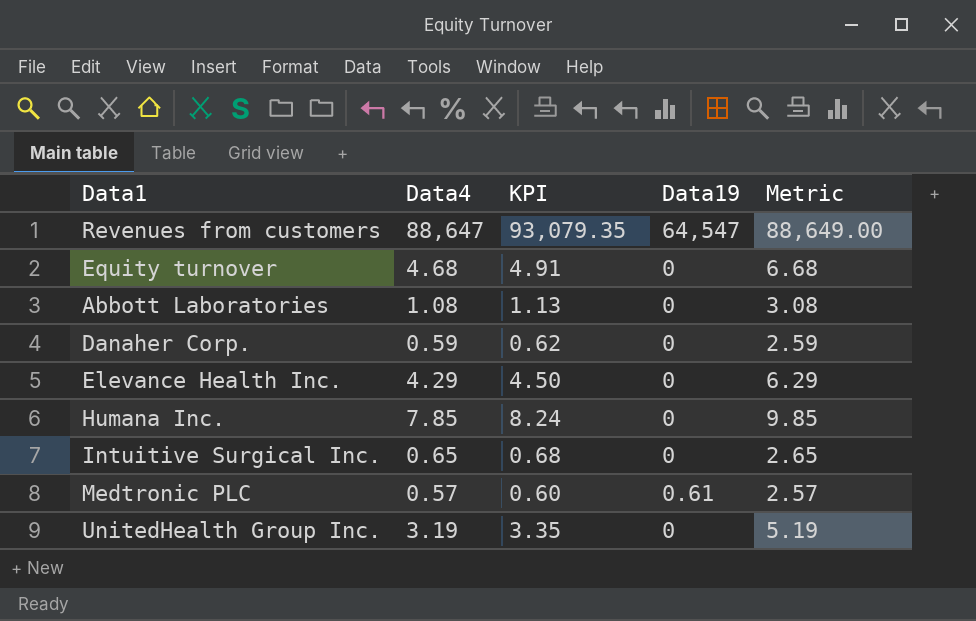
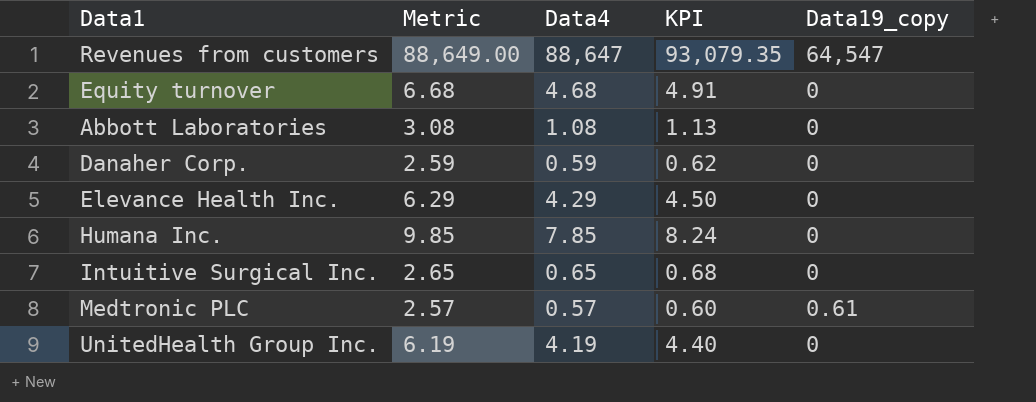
column Metric | position: 5 -> 2
column name: Data19 -> Data19_copy
UnitedHealth Group Inc. | Metric: 5.19 -> 6.19
UnitedHealth Group Inc. | Data4: 3.19 -> 4.19
UnitedHealth Group Inc. | KPI: 3.35 -> 4.40

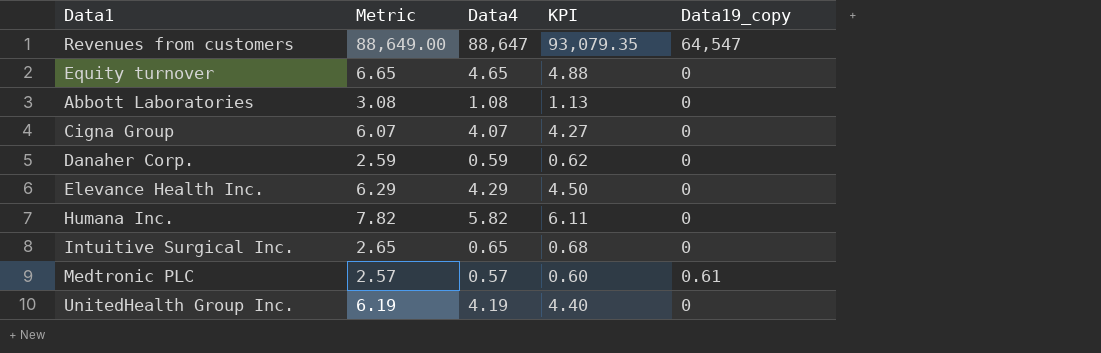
Equity turnover | Metric: 6.68 -> 6.65
Equity turnover | Data4: 4.68 -> 4.65
Equity turnover | KPI: 4.91 -> 4.88
row Cigna Group: none -> 6.07 | 4.07 | 4.27 | 0
Humana Inc. | Metric: 9.85 -> 7.82
Humana Inc. | Data4: 7.85 -> 5.82
Humana Inc. | KPI: 8.24 -> 6.11

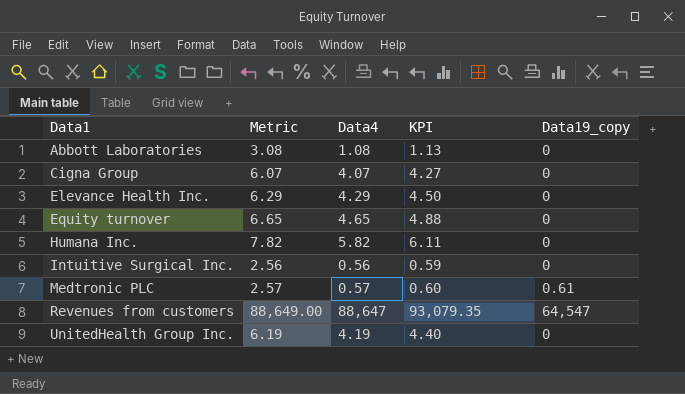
row order: none -> Data1 ascending
row Danaher Corp.: 2.59 | 0.59 | 0.62 | 0 -> none
Intuitive Surgical Inc. | Metric: 2.65 -> 2.56
Intuitive Surgical Inc. | Data4: 0.65 -> 0.56
Intuitive Surgical Inc. | KPI: 0.68 -> 0.59

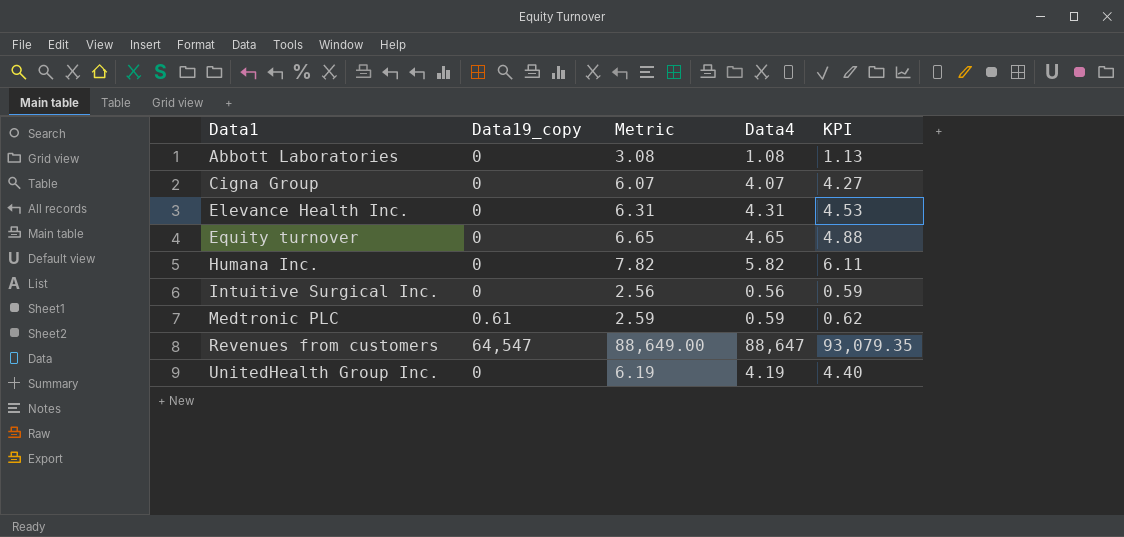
column Data19_copy | position: 5 -> 2
Elevance Health Inc. | Metric: 6.29 -> 6.31
Elevance Health Inc. | Data4: 4.29 -> 4.31
Elevance Health Inc. | KPI: 4.50 -> 4.53
Medtronic PLC | Metric: 2.57 -> 2.59
Medtronic PLC | Data4: 0.57 -> 0.59
Medtronic PLC | KPI: 0.60 -> 0.62

